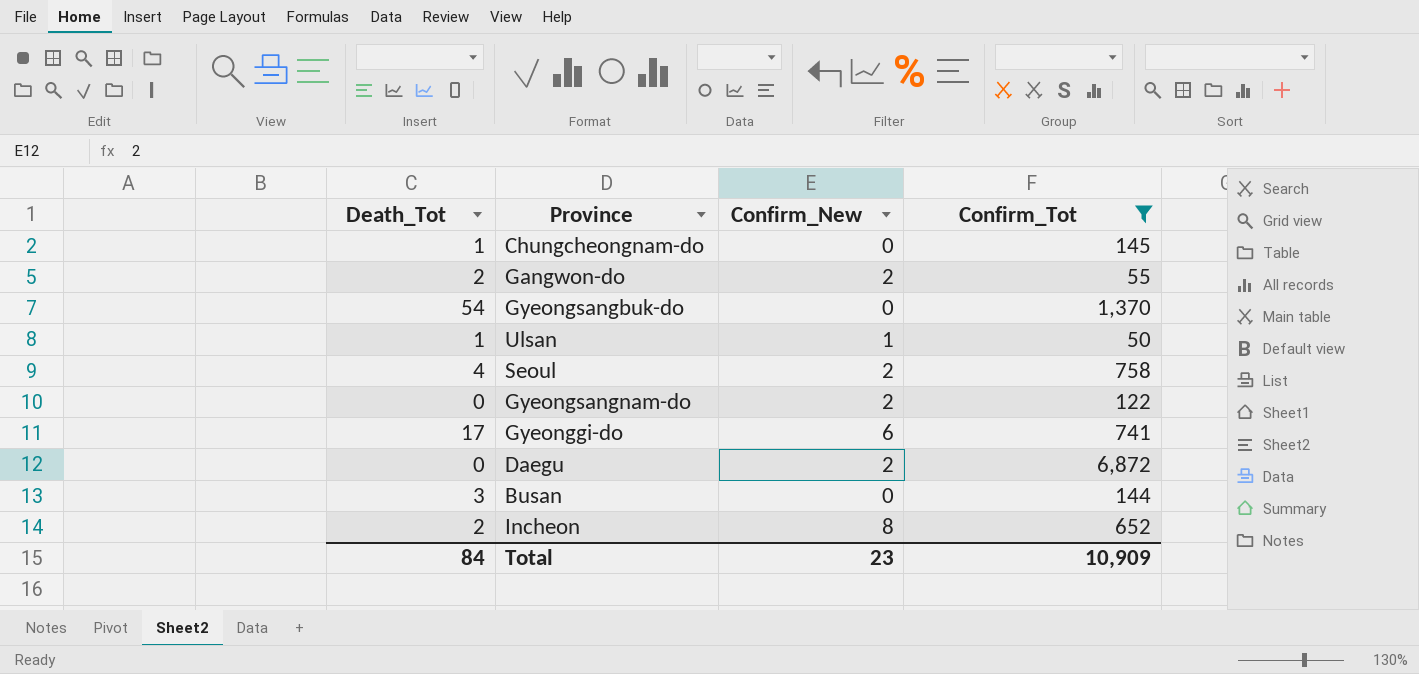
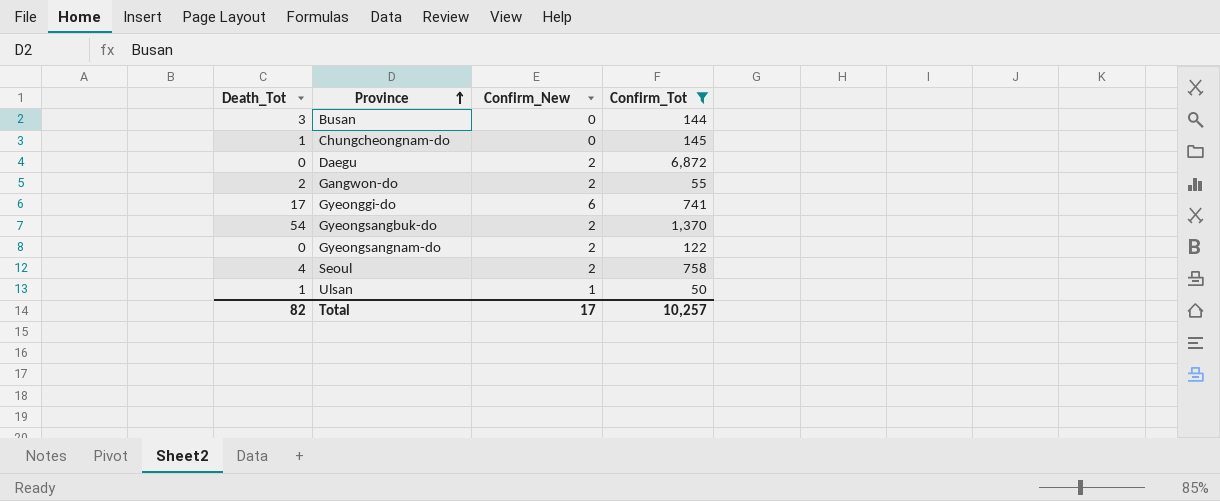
row order: none -> Province ascending
row Incheon: 2 | 8 | 652 -> none
Gyeongsangbuk-do | Confirm_New: 0 -> 2
Total | Death_Tot: 84 -> 82
Total | Confirm_New: 23 -> 17
Total | Confirm_Tot: 10,909 -> 10,257

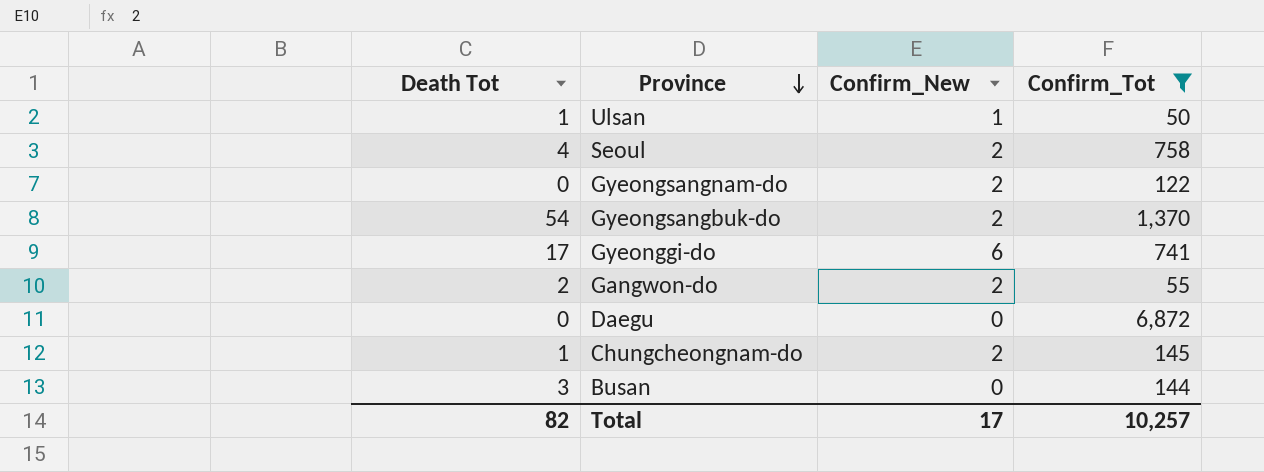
row order: Province ascending -> Province descending
column name: Death_Tot -> Death Tot
Daegu | Confirm_New: 2 -> 0
Chungcheongnam-do | Confirm_New: 0 -> 2

